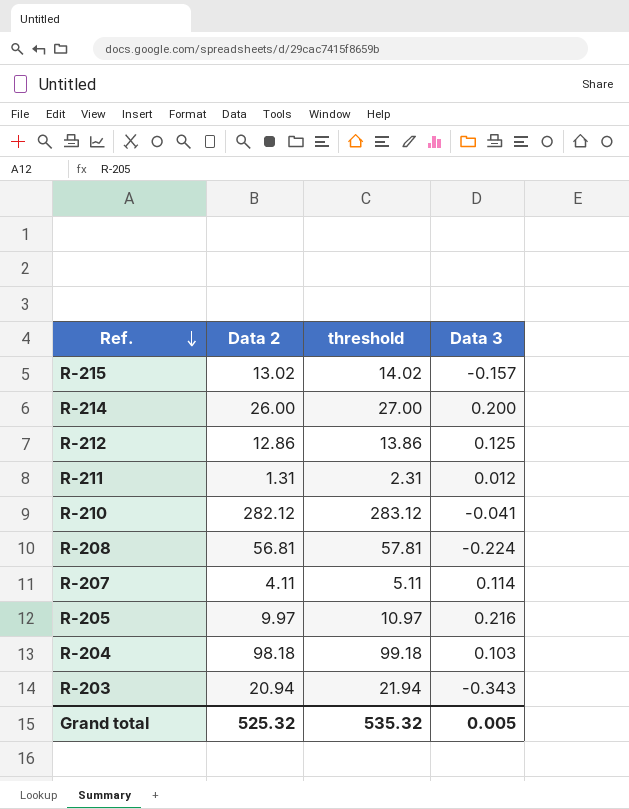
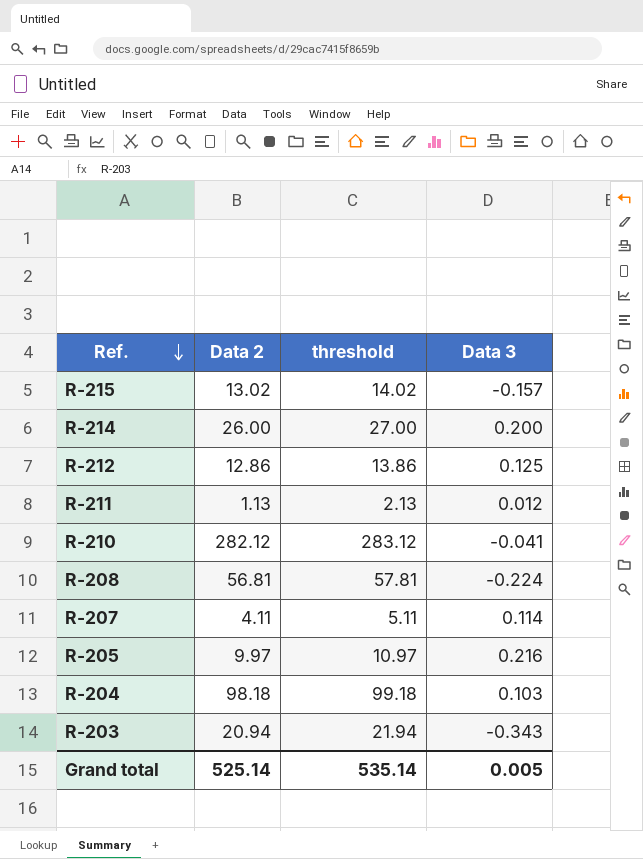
R-211 | Data 2: 1.31 -> 1.13
R-211 | threshold: 2.31 -> 2.13
Grand total | Data 2: 525.32 -> 525.14
Grand total | threshold: 535.32 -> 535.14

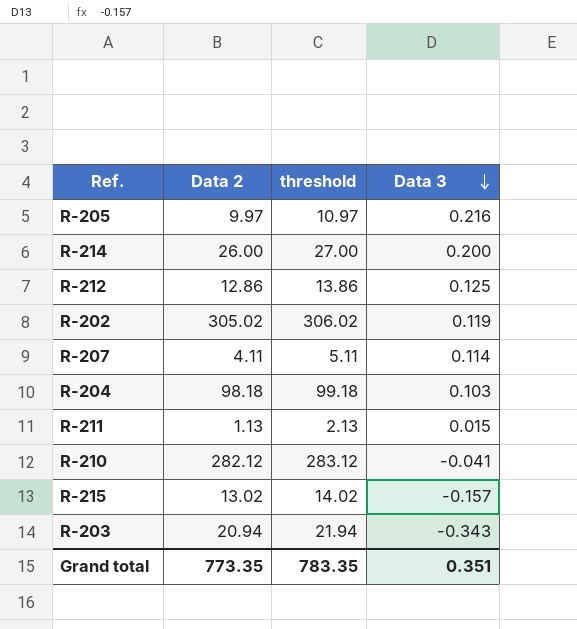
row order: Ref. descending -> Data 3 descending
row R-208: 56.81 | 57.81 | -0.224 -> none
row R-202: none -> 305.02 | 306.02 | 0.119
R-211 | Data 3: 0.012 -> 0.015
Grand total | Data 2: 525.14 -> 773.35
Grand total | threshold: 535.14 -> 783.35
Grand total | Data 3: 0.005 -> 0.351

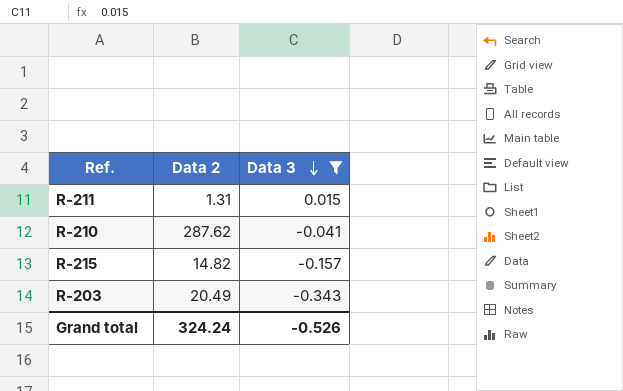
filter: none -> Data 3 <= 0.015
column threshold | formula: [Data 2] + 1 -> none
R-211 | Data 2: 1.13 -> 1.31
R-210 | Data 2: 282.12 -> 287.62
R-215 | Data 2: 13.02 -> 14.82
R-203 | Data 2: 20.94 -> 20.49
Grand total | Data 2: 773.35 -> 324.24
Grand total | Data 3: 0.351 -> -0.526

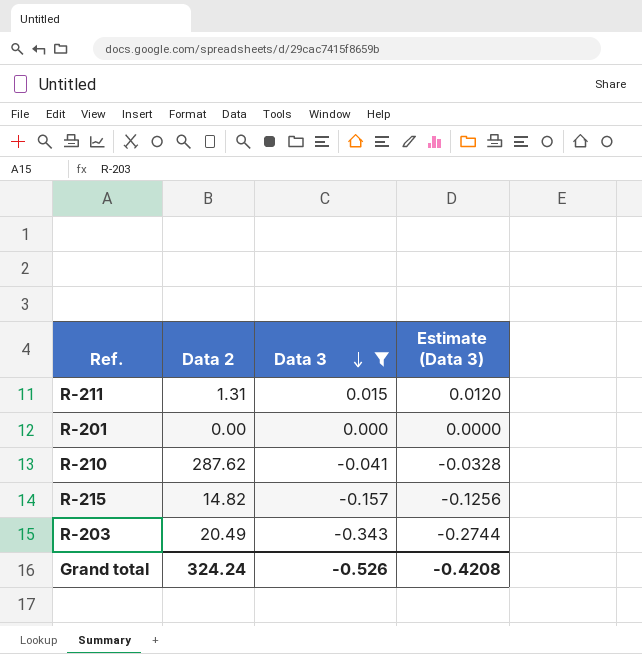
column Estimate (Data 3) | formula: none -> [Data 3] * 0.8
row R-201: none -> 0.00 | 0.000 | 0.0000

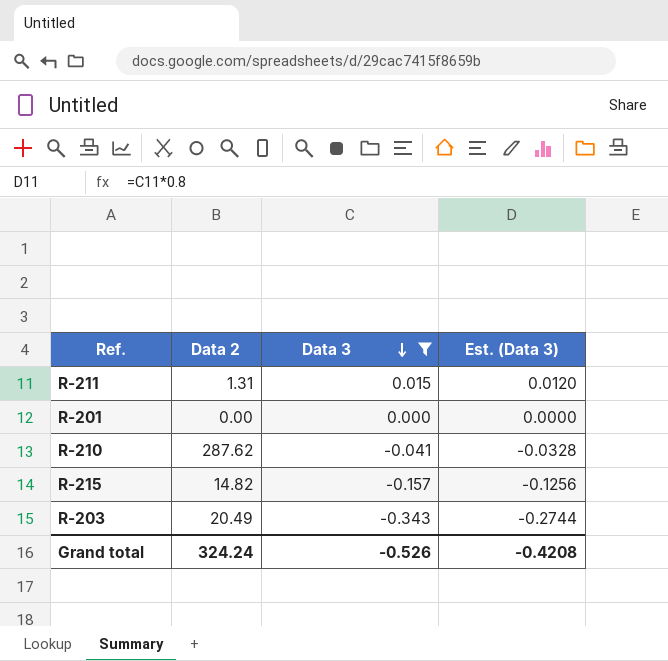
column name: Estimate (Data 3) -> Est. (Data 3)

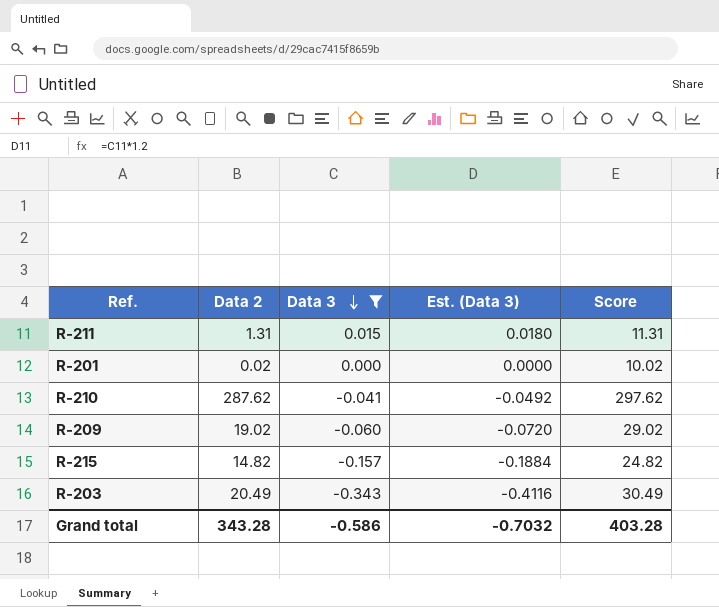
column Est. (Data 3) | formula: [Data 3] * 0.8 -> [Data 3] * 1.2
column Score | formula: none -> [Data 2] + 10
R-201 | Data 2: 0.00 -> 0.02
row R-209: none -> 19.02 | -0.060 | -0.0720 | 29.02
Grand total | Data 2: 324.24 -> 343.28
Grand total | Data 3: -0.526 -> -0.586
Grand total | Est. (Data 3): -0.4208 -> -0.7032

